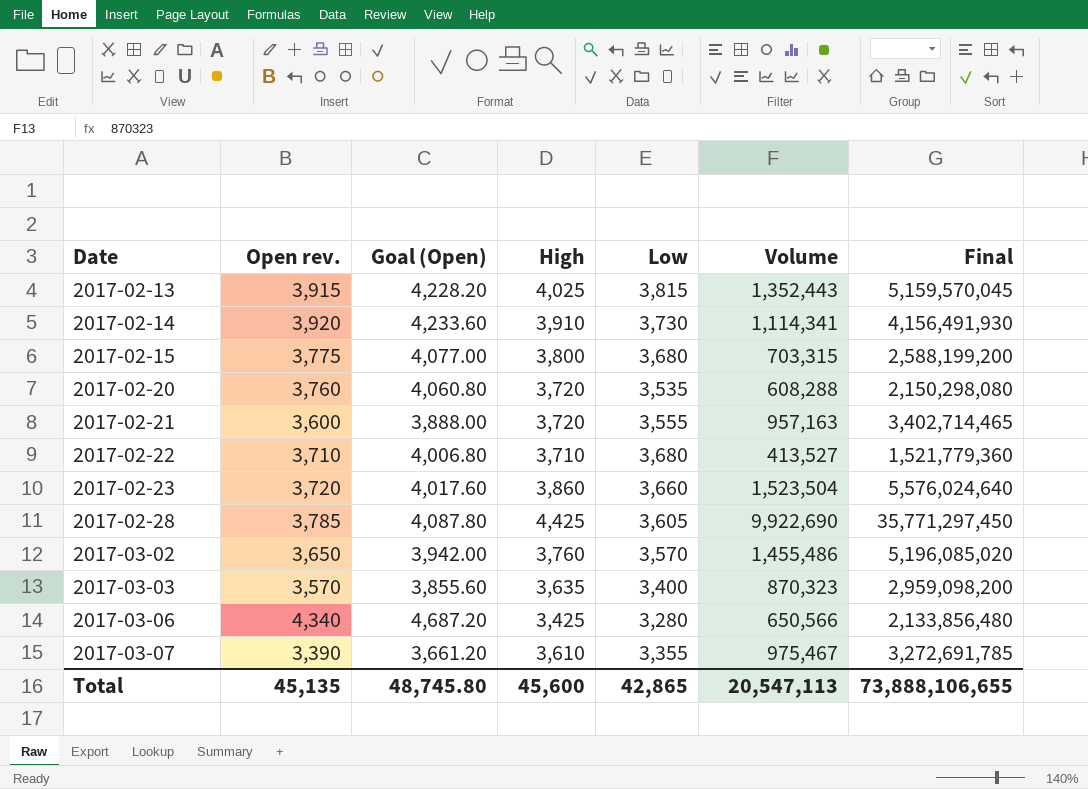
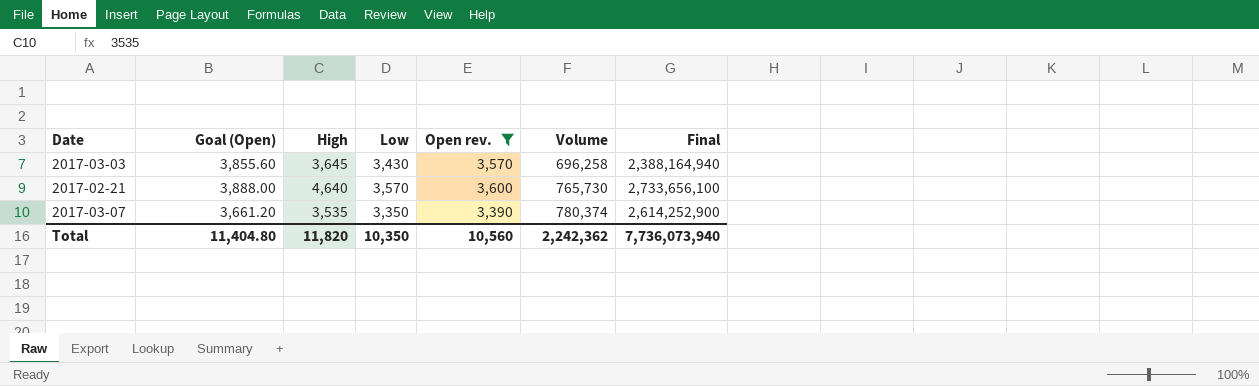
filter: none -> Open rev. <= 3,600
row order: Date ascending -> Volume ascending
column Open rev. | position: 2 -> 5
2017-03-03 | High: 3,635 -> 3,645
2017-03-03 | Low: 3,400 -> 3,430
2017-03-03 | Volume: 870,323 -> 696,258
2017-03-03 | Final: 2,959,098,200 -> 2,388,164,940
2017-02-21 | High: 3,720 -> 4,640
2017-02-21 | Low: 3,555 -> 3,570
2017-02-21 | Volume: 957,163 -> 765,730
2017-02-21 | Final: 3,402,714,465 -> 2,733,656,100
2017-03-07 | High: 3,610 -> 3,535
2017-03-07 | Low: 3,355 -> 3,350
2017-03-07 | Volume: 975,467 -> 780,374
2017-03-07 | Final: 3,272,691,785 -> 2,614,252,900
Total | Goal (Open): 48,745.80 -> 11,404.80
Total | High: 45,600 -> 11,820
Total | Low: 42,865 -> 10,350
Total | Open rev.: 45,135 -> 10,560
Total | Volume: 20,547,113 -> 2,242,362
Total | Final: 73,888,106,655 -> 7,736,073,940

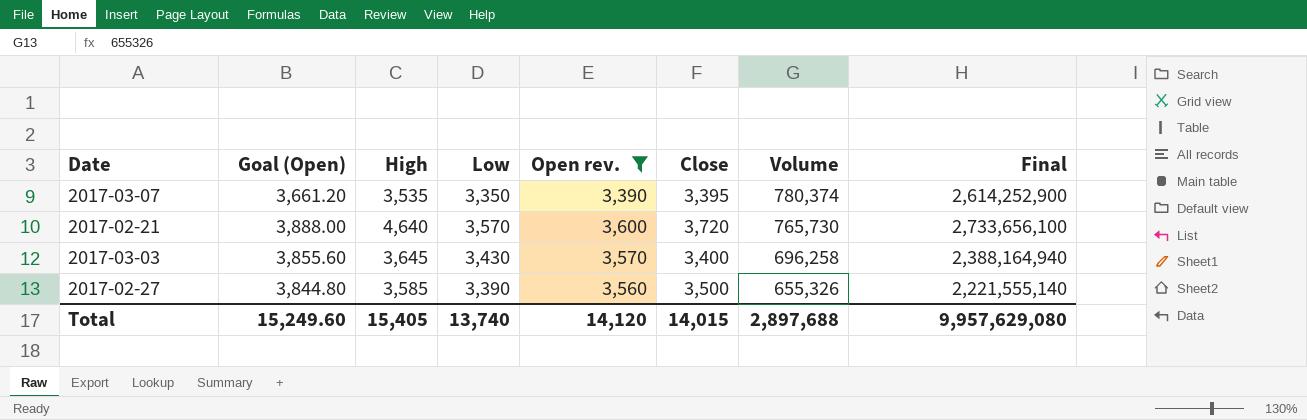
row order: Volume ascending -> Volume descending
column Close | position: none -> 6
row 2017-02-27: none -> 3,844.80 | 3,585 | 3,390 | 3,560 | 3,500 | 655,326 | 2,221,555,140
Total | Goal (Open): 11,404.80 -> 15,249.60
Total | High: 11,820 -> 15,405
Total | Low: 10,350 -> 13,740
Total | Open rev.: 10,560 -> 14,120
Total | Volume: 2,242,362 -> 2,897,688
Total | Final: 7,736,073,940 -> 9,957,629,080

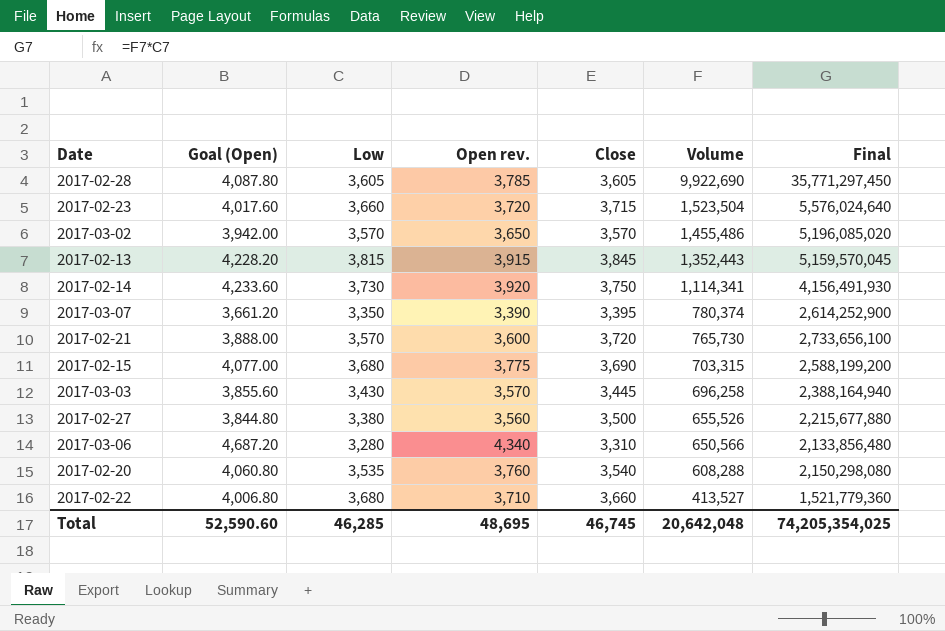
filter: Open rev. <= 3,600 -> none
column High | position: 3 -> none
2017-03-03 | Close: 3,400 -> 3,445
2017-02-27 | Low: 3,390 -> 3,380
2017-02-27 | Volume: 655,326 -> 655,526
2017-02-27 | Final: 2,221,555,140 -> 2,215,677,880
Total | Goal (Open): 15,249.60 -> 52,590.60
Total | Low: 13,740 -> 46,285
Total | Open rev.: 14,120 -> 48,695
Total | Close: 14,015 -> 46,745
Total | Volume: 2,897,688 -> 20,642,048
Total | Final: 9,957,629,080 -> 74,205,354,025

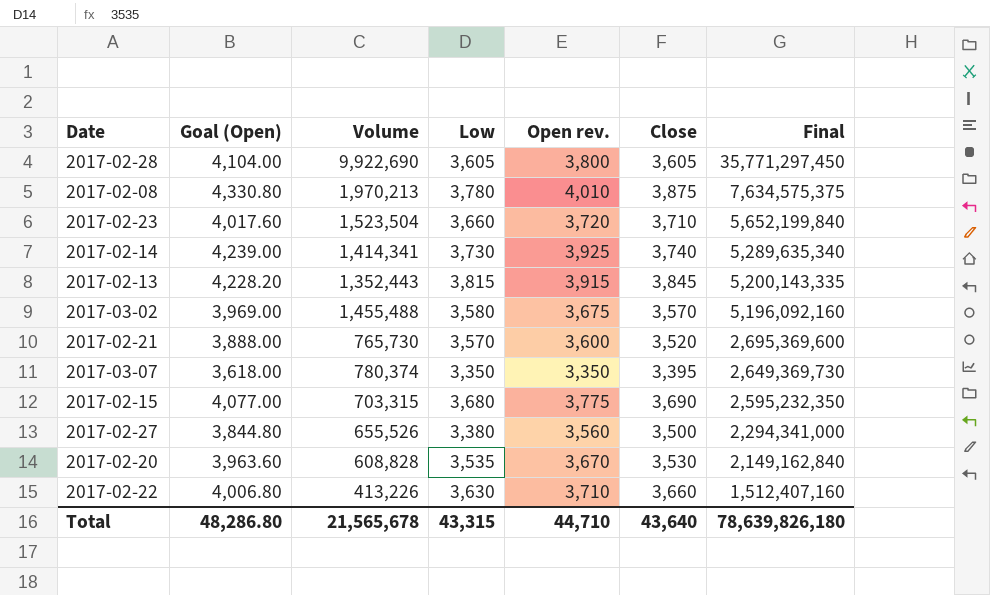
row order: Volume descending -> Final descending
column Volume | position: 6 -> 3
column Final | formula: [Low] * [Volume] -> [Volume] * [Close]
row 2017-03-03: 3,855.60 | 3,430 | 3,570 | 3,445 | 696,258 | 2,388,164,940 -> none
row 2017-03-06: 4,687.20 | 3,280 | 4,340 | 3,310 | 650,566 | 2,133,856,480 -> none
2017-02-28 | Goal (Open): 4,087.80 -> 4,104.00
2017-02-28 | Open rev.: 3,785 -> 3,800
row 2017-02-08: none -> 4,330.80 | 1,970,213 | 3,780 | 4,010 | 3,875 | 7,634,575,375
2017-02-23 | Close: 3,715 -> 3,710
2017-02-14 | Goal (Open): 4,233.60 -> 4,239.00
2017-02-14 | Volume: 1,114,341 -> 1,414,341
2017-02-14 | Open rev.: 3,920 -> 3,925
2017-02-14 | Close: 3,750 -> 3,740
2017-03-02 | Goal (Open): 3,942.00 -> 3,969.00
2017-03-02 | Volume: 1,455,486 -> 1,455,488
2017-03-02 | Low: 3,570 -> 3,580
2017-03-02 | Open rev.: 3,650 -> 3,675
2017-02-21 | Close: 3,720 -> 3,520
2017-03-07 | Goal (Open): 3,661.20 -> 3,618.00
2017-03-07 | Open rev.: 3,390 -> 3,350
2017-02-20 | Goal (Open): 4,060.80 -> 3,963.60
2017-02-20 | Volume: 608,288 -> 608,828
2017-02-20 | Open rev.: 3,760 -> 3,670
2017-02-20 | Close: 3,540 -> 3,530
2017-02-22 | Volume: 413,527 -> 413,226
2017-02-22 | Low: 3,680 -> 3,630
Total | Goal (Open): 52,590.60 -> 48,286.80
Total | Volume: 20,642,048 -> 21,565,678
Total | Low: 46,285 -> 43,315
Total | Open rev.: 48,695 -> 44,710
Total | Close: 46,745 -> 43,640
Total | Final: 74,205,354,025 -> 78,639,826,180

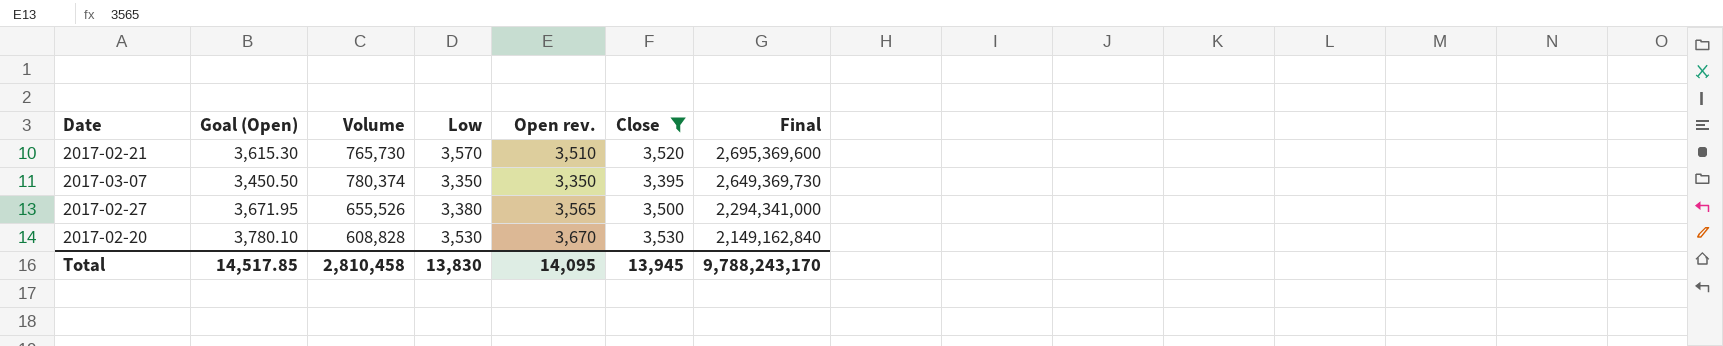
filter: none -> Close <= 3,530
column Goal (Open) | formula: [Open rev.] * 1.08 -> [Open rev.] * 1.03
2017-02-21 | Open rev.: 3,600 -> 3,510
2017-02-27 | Open rev.: 3,560 -> 3,565
2017-02-20 | Low: 3,535 -> 3,530
Total | Goal (Open): 48,286.80 -> 14,517.85
Total | Volume: 21,565,678 -> 2,810,458
Total | Low: 43,315 -> 13,830
Total | Open rev.: 44,710 -> 14,095
Total | Close: 43,640 -> 13,945
Total | Final: 78,639,826,180 -> 9,788,243,170

